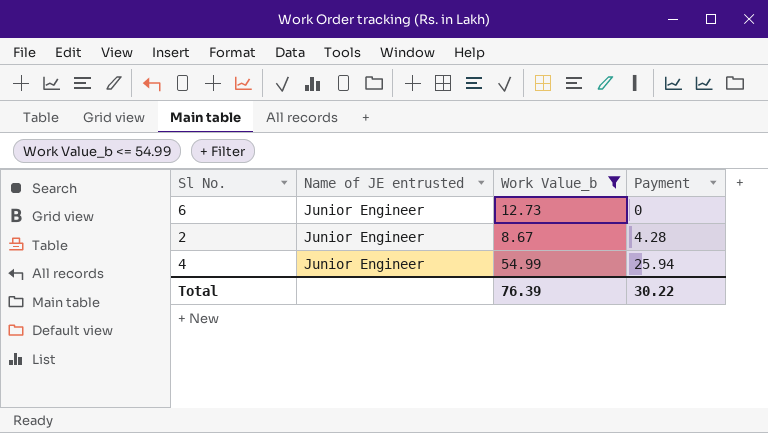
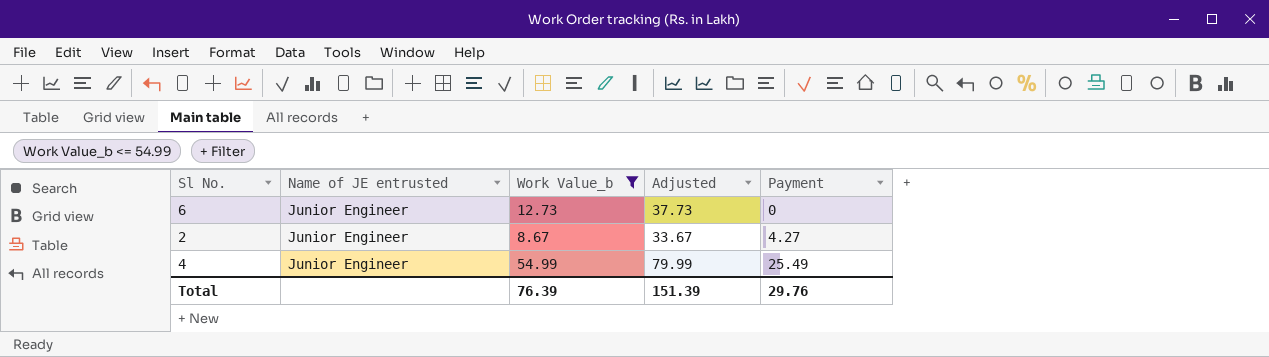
column Adjusted | formula: none -> [Work Value_b] + 25
2 | Payment: 4.28 -> 4.27
4 | Payment: 25.94 -> 25.49
Total | Payment: 30.22 -> 29.76

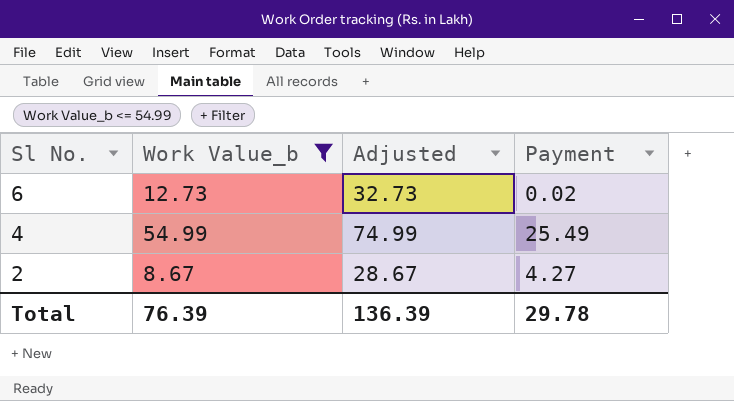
row order: Payment ascending -> Sl No. descending
column Name of JE entrusted | position: 2 -> none
column Adjusted | formula: [Work Value_b] + 25 -> [Work Value_b] + 20
6 | Payment: 0 -> 0.02
Total | Adjusted: 151.39 -> 136.39
Total | Payment: 29.76 -> 29.78

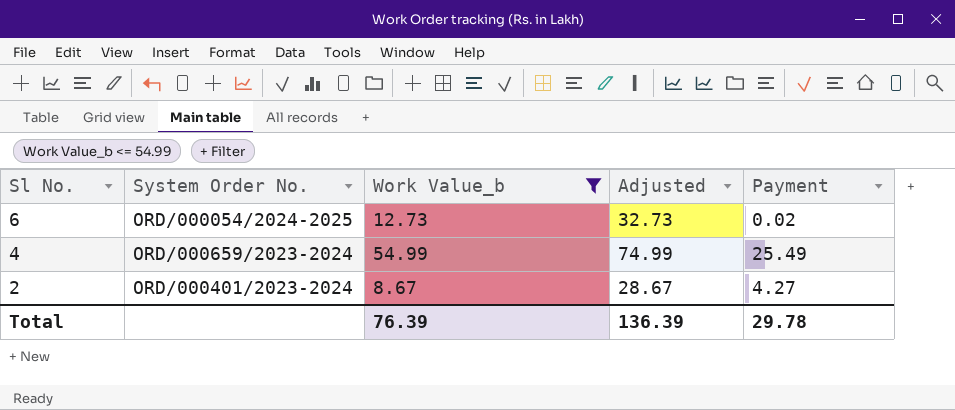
column System Order No. | position: none -> 2

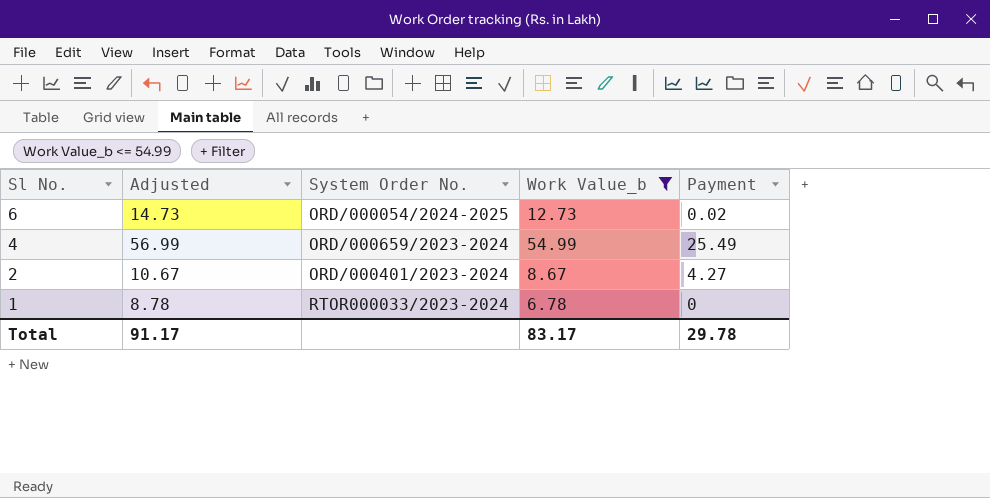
column Adjusted | formula: [Work Value_b] + 20 -> [Work Value_b] + 2
column Adjusted | position: 4 -> 2
row 1: none -> 8.78 | RTOR000033/2023-2024 | 6.78 | 0
Total | Adjusted: 136.39 -> 91.17
Total | Work Value_b: 76.39 -> 83.17

